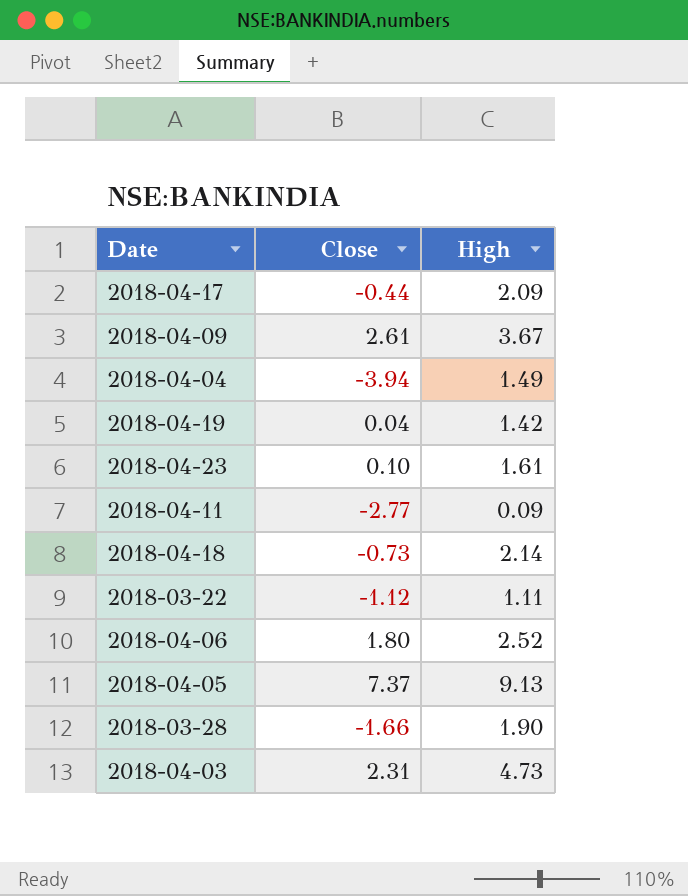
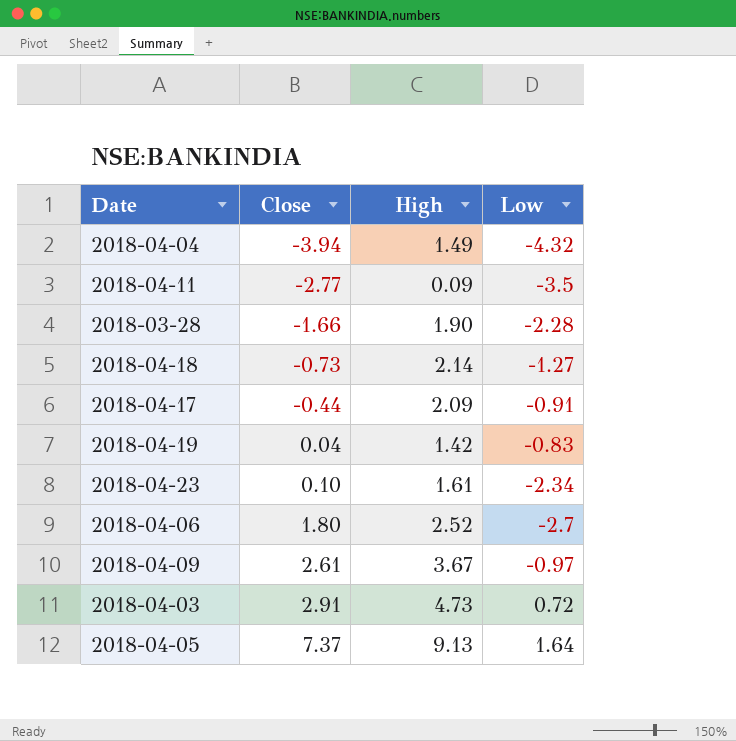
row order: none -> Close ascending
column Low | position: none -> 4
row 2018-03-22: -1.12 | 1.11 -> none
2018-04-03 | Close: 2.31 -> 2.91

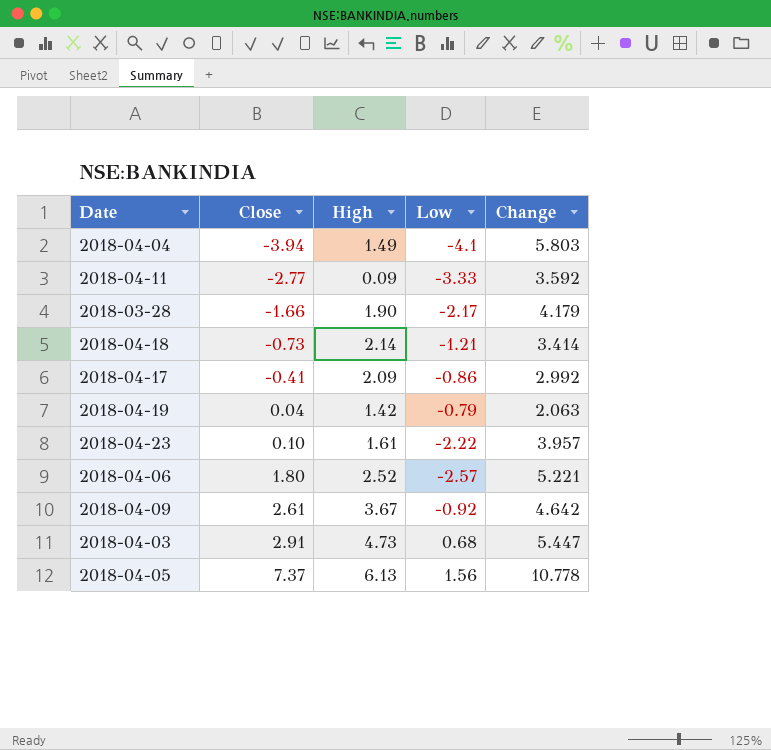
column Change | position: none -> 5
2018-04-04 | Low: -4.32 -> -4.1
2018-04-11 | Low: -3.5 -> -3.33
2018-03-28 | Low: -2.28 -> -2.17
2018-04-18 | Low: -1.27 -> -1.21
2018-04-17 | Close: -0.44 -> -0.41
2018-04-17 | Low: -0.91 -> -0.86
2018-04-19 | Low: -0.83 -> -0.79
2018-04-23 | Low: -2.34 -> -2.22
2018-04-06 | Low: -2.7 -> -2.57
2018-04-09 | Low: -0.97 -> -0.92
2018-04-03 | Low: 0.72 -> 0.68
2018-04-05 | High: 9.13 -> 6.13
2018-04-05 | Low: 1.64 -> 1.56

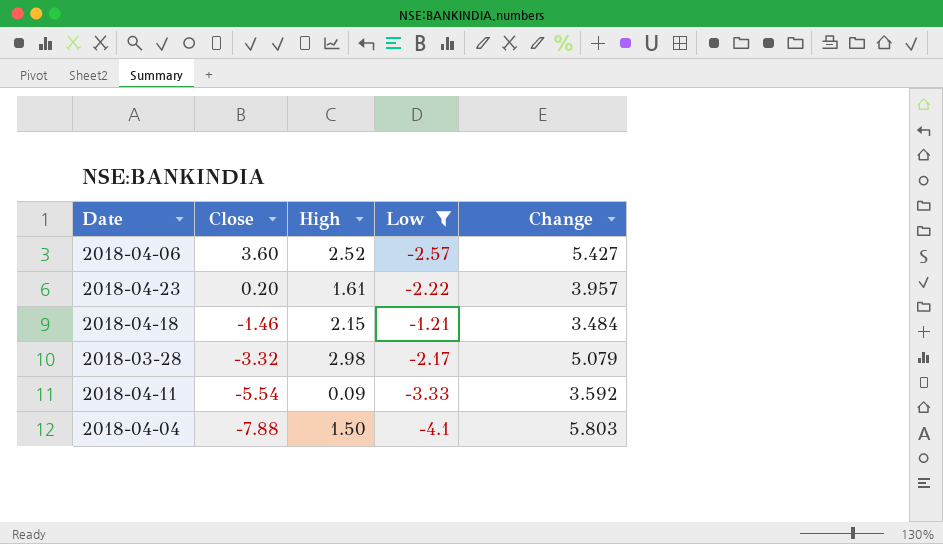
filter: none -> Low <= -1.21
row order: Close ascending -> Close descending
2018-04-06 | Close: 1.80 -> 3.60
2018-04-06 | Change: 5.221 -> 5.427
2018-04-23 | Close: 0.10 -> 0.20
2018-04-18 | Close: -0.73 -> -1.46
2018-04-18 | High: 2.14 -> 2.15
2018-04-18 | Change: 3.414 -> 3.484
2018-03-28 | Close: -1.66 -> -3.32
2018-03-28 | High: 1.90 -> 2.98
2018-03-28 | Change: 4.179 -> 5.079
2018-04-11 | Close: -2.77 -> -5.54
2018-04-04 | Close: -3.94 -> -7.88
2018-04-04 | High: 1.49 -> 1.50

